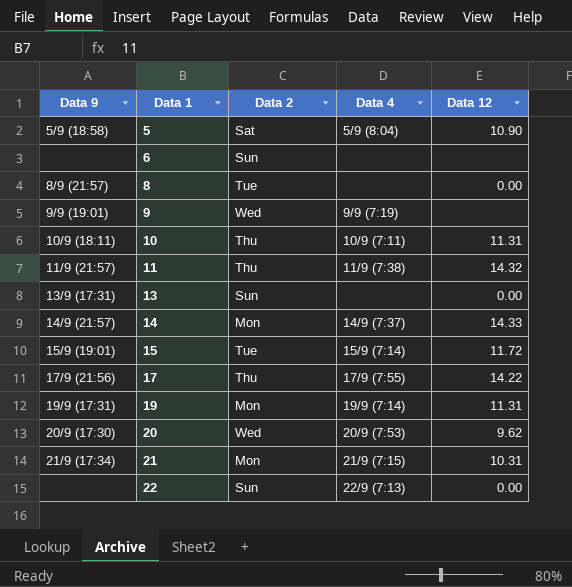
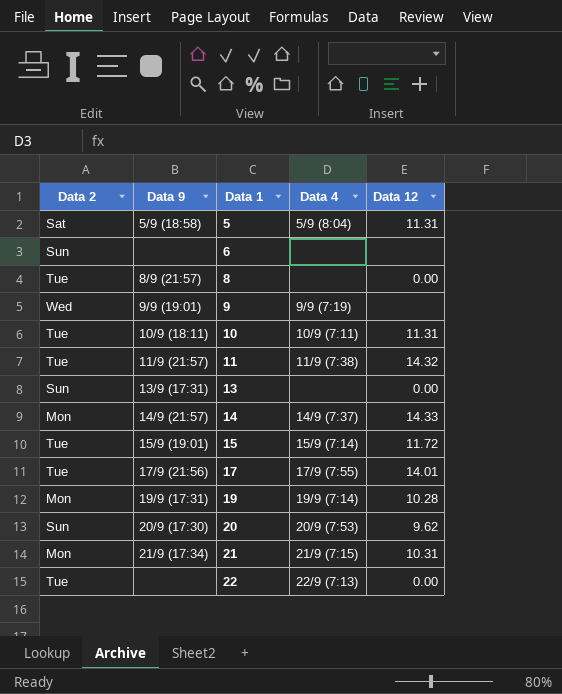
column Data 2 | position: 3 -> 1
5 | Data 12: 10.90 -> 11.31
10 | Data 2: Thu -> Tue
11 | Data 2: Thu -> Tue
17 | Data 2: Thu -> Tue
17 | Data 12: 14.22 -> 14.01
19 | Data 12: 11.31 -> 10.28
20 | Data 2: Wed -> Sun
22 | Data 2: Sun -> Tue

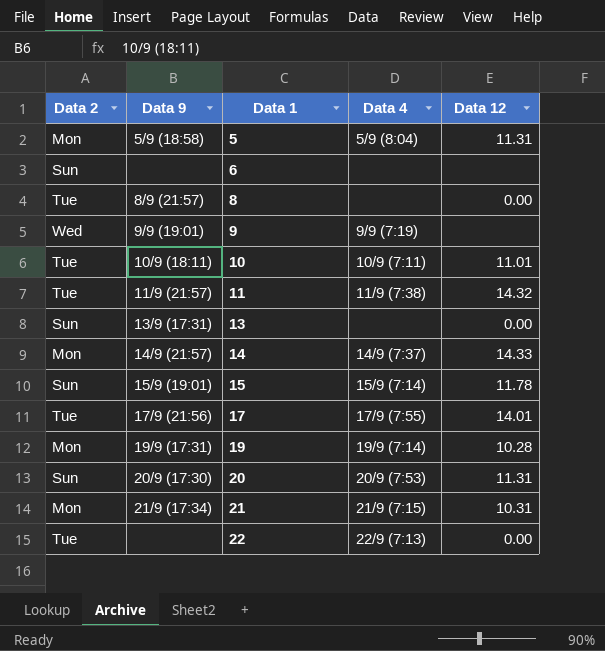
5 | Data 2: Sat -> Mon
10 | Data 12: 11.31 -> 11.01
15 | Data 2: Tue -> Sun
15 | Data 12: 11.72 -> 11.78
20 | Data 12: 9.62 -> 11.31

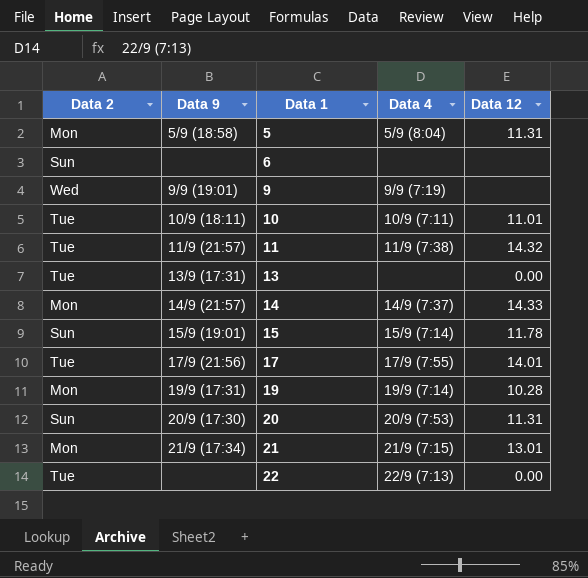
row 8: Tue | 8/9 (21:57) | none | 0.00 -> none
13 | Data 2: Sun -> Tue
21 | Data 12: 10.31 -> 13.01

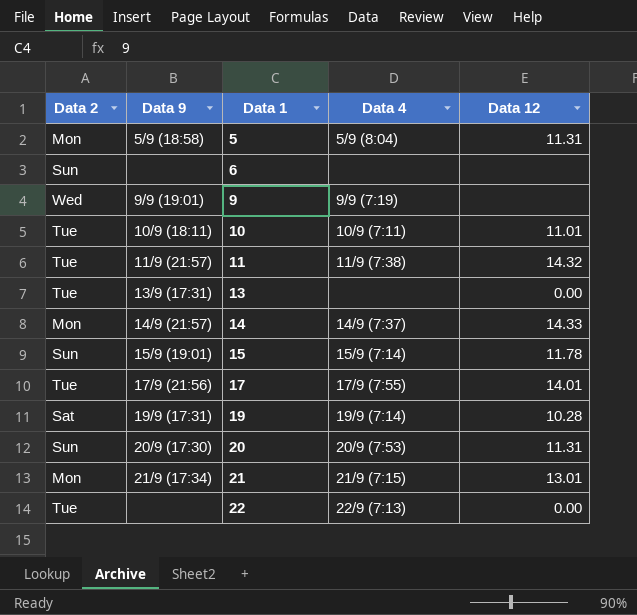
19 | Data 2: Mon -> Sat

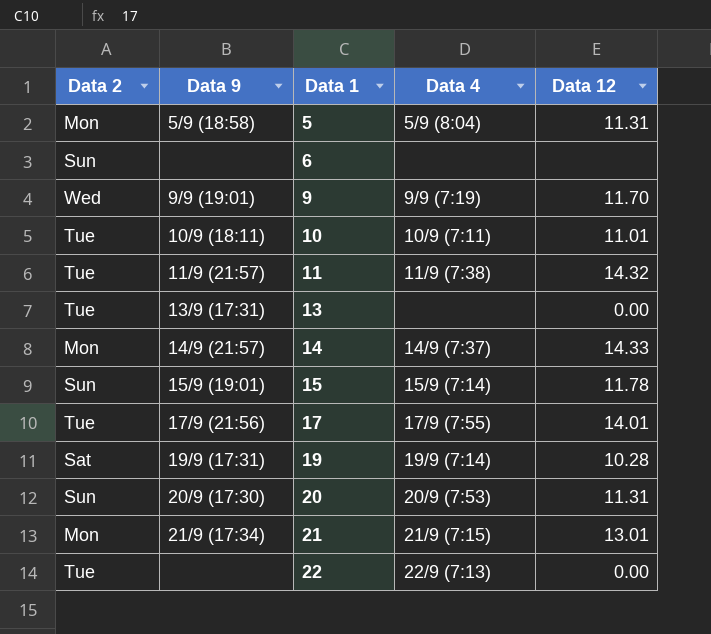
9 | Data 12: none -> 11.70

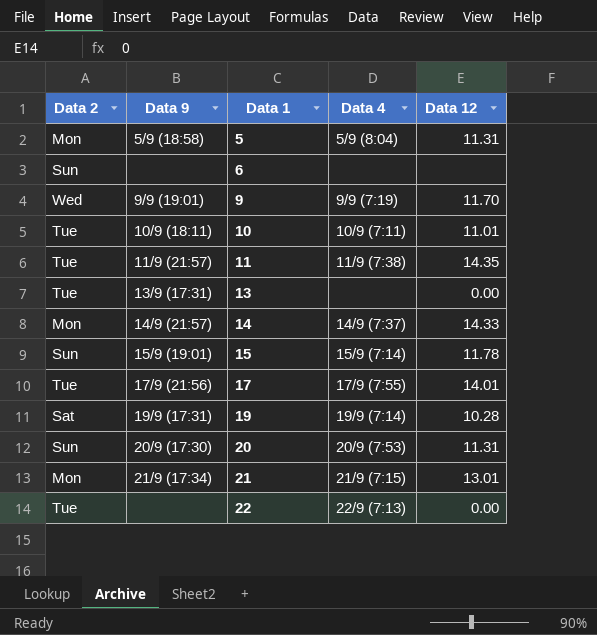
11 | Data 12: 14.32 -> 14.35

